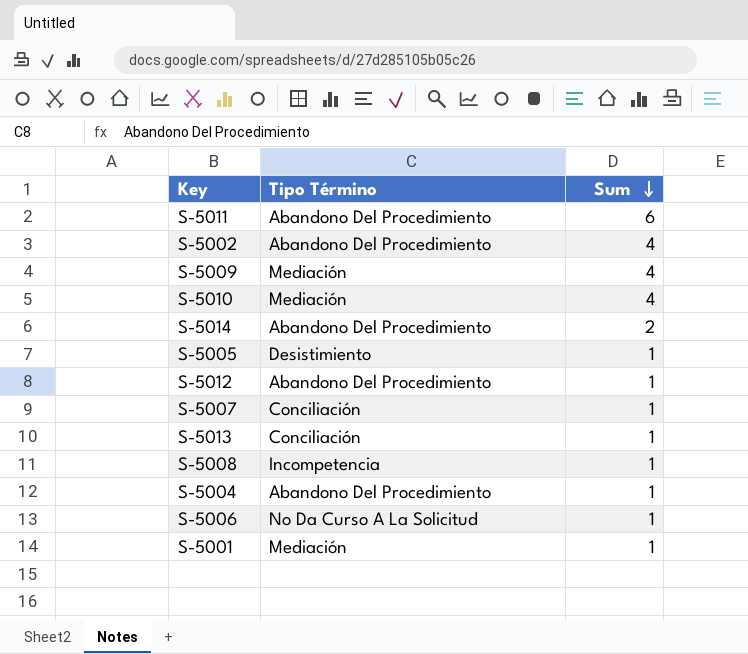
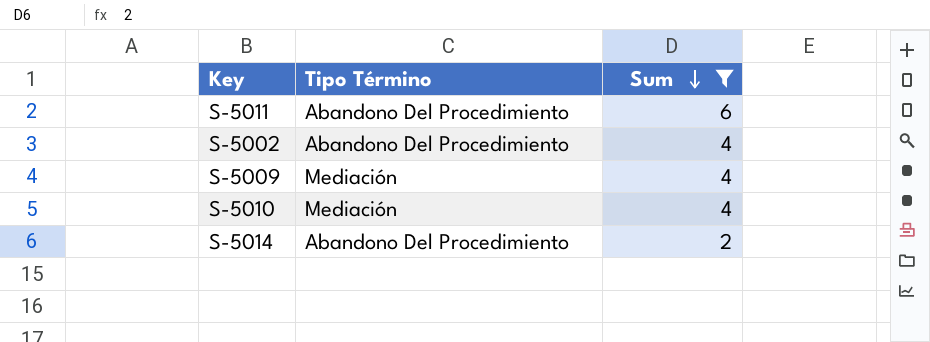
filter: none -> Sum != 1

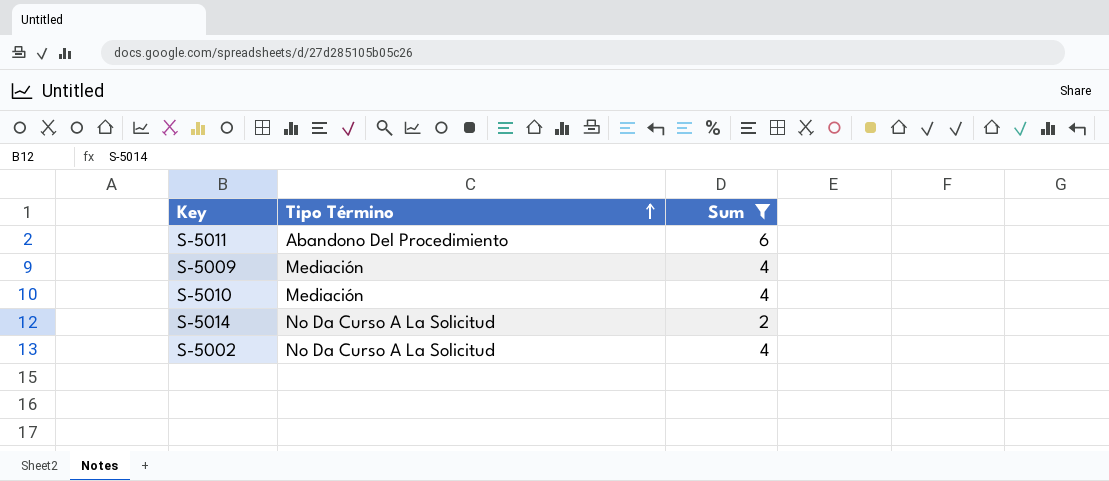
row order: Sum descending -> Tipo Término ascending
S-5014 | Tipo Término: Abandono Del Procedimiento -> No Da Curso A La Solicitud
S-5002 | Tipo Término: Abandono Del Procedimiento -> No Da Curso A La Solicitud

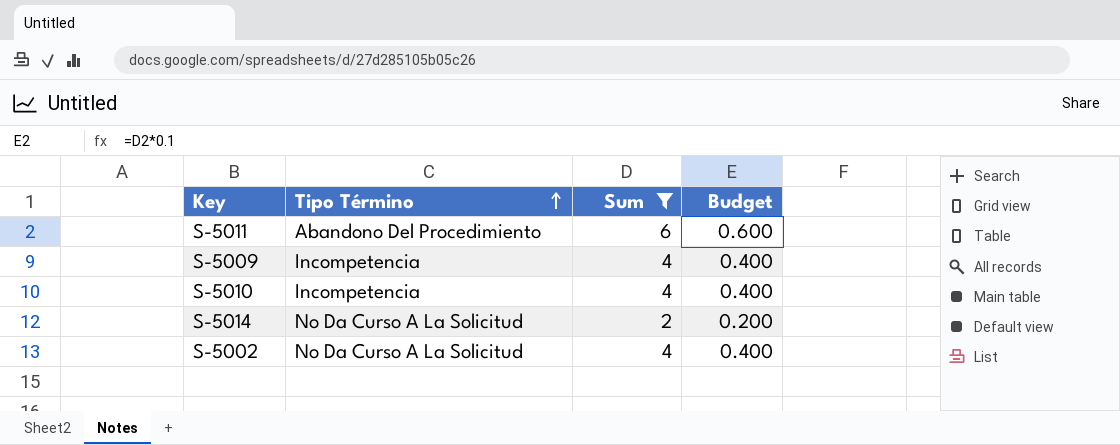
column Budget | formula: none -> [Sum] * 0.1
S-5009 | Tipo Término: Mediación -> Incompetencia
S-5010 | Tipo Término: Mediación -> Incompetencia

